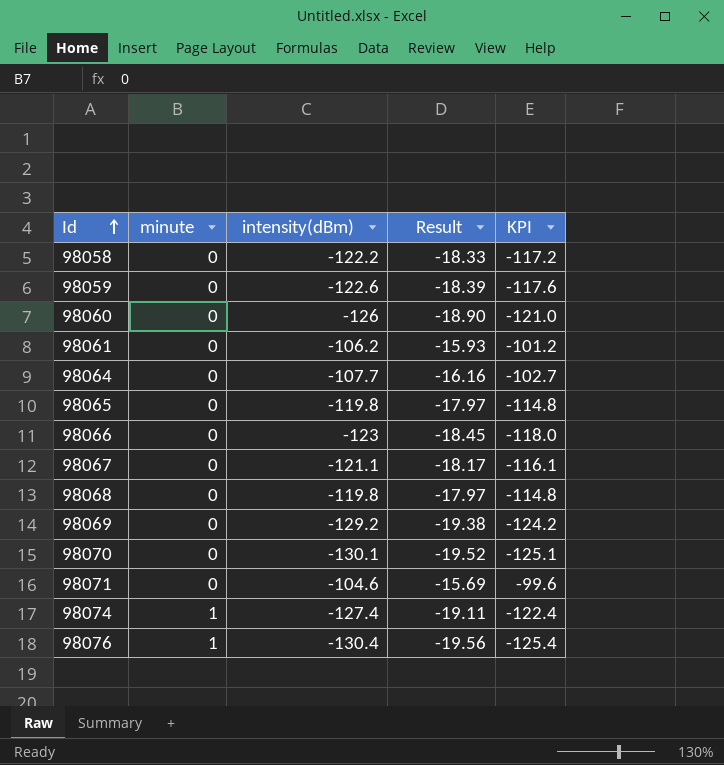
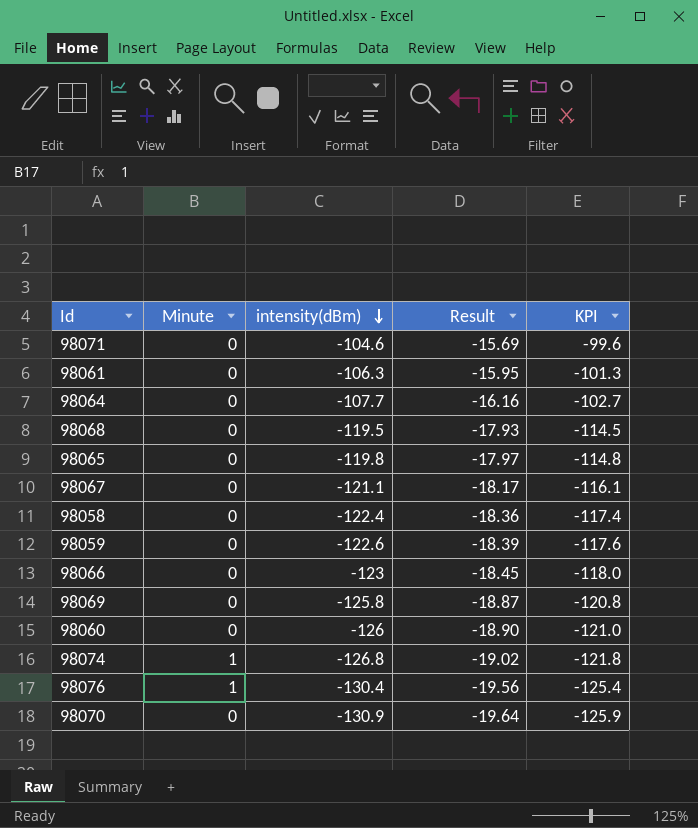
row order: Id ascending -> intensity(dBm) descending
column name: minute -> Minute
98061 | intensity(dBm): -106.2 -> -106.3
98061 | Result: -15.93 -> -15.95
98061 | KPI: -101.2 -> -101.3
98068 | intensity(dBm): -119.8 -> -119.5
98068 | Result: -17.97 -> -17.93
98068 | KPI: -114.8 -> -114.5
98058 | intensity(dBm): -122.2 -> -122.4
98058 | Result: -18.33 -> -18.36
98058 | KPI: -117.2 -> -117.4
98069 | intensity(dBm): -129.2 -> -125.8
98069 | Result: -19.38 -> -18.87
98069 | KPI: -124.2 -> -120.8
98074 | intensity(dBm): -127.4 -> -126.8
98074 | Result: -19.11 -> -19.02
98074 | KPI: -122.4 -> -121.8
98070 | intensity(dBm): -130.1 -> -130.9
98070 | Result: -19.52 -> -19.64
98070 | KPI: -125.1 -> -125.9

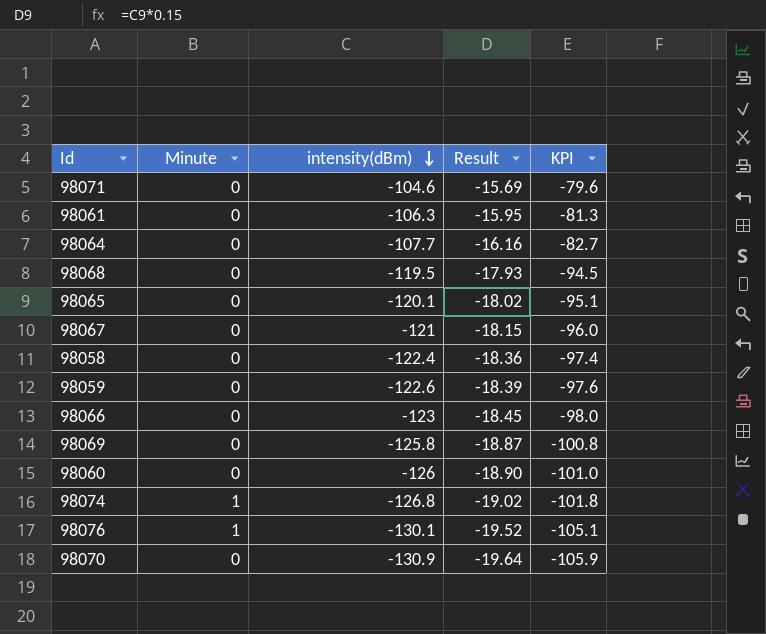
column KPI | formula: [intensity(dBm)] + 5 -> [intensity(dBm)] + 25
98065 | intensity(dBm): -119.8 -> -120.1
98065 | Result: -17.97 -> -18.02
98067 | intensity(dBm): -121.1 -> -121
98067 | Result: -18.17 -> -18.15
98076 | intensity(dBm): -130.4 -> -130.1
98076 | Result: -19.56 -> -19.52

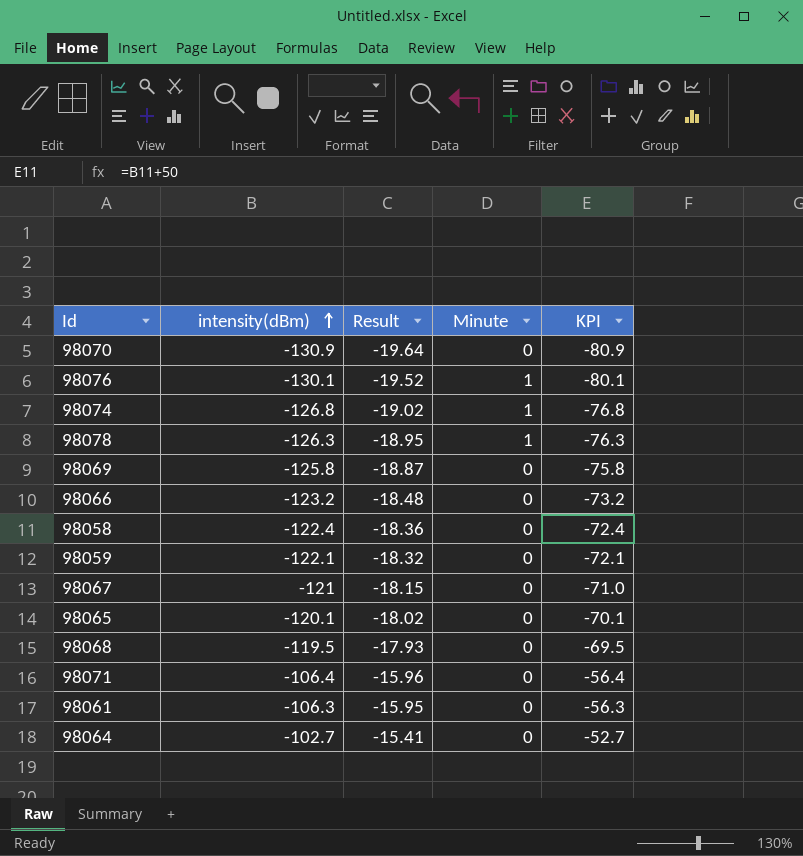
row order: intensity(dBm) descending -> intensity(dBm) ascending
column Minute | position: 2 -> 4
column KPI | formula: [intensity(dBm)] + 25 -> [intensity(dBm)] + 50
row 98060: 0 | -126 | -18.90 | -101.0 -> none
row 98078: none -> -126.3 | -18.95 | 1 | -76.3
98066 | intensity(dBm): -123 -> -123.2
98066 | Result: -18.45 -> -18.48
98059 | intensity(dBm): -122.6 -> -122.1
98059 | Result: -18.39 -> -18.32
98071 | intensity(dBm): -104.6 -> -106.4
98071 | Result: -15.69 -> -15.96
98064 | intensity(dBm): -107.7 -> -102.7
98064 | Result: -16.16 -> -15.41

